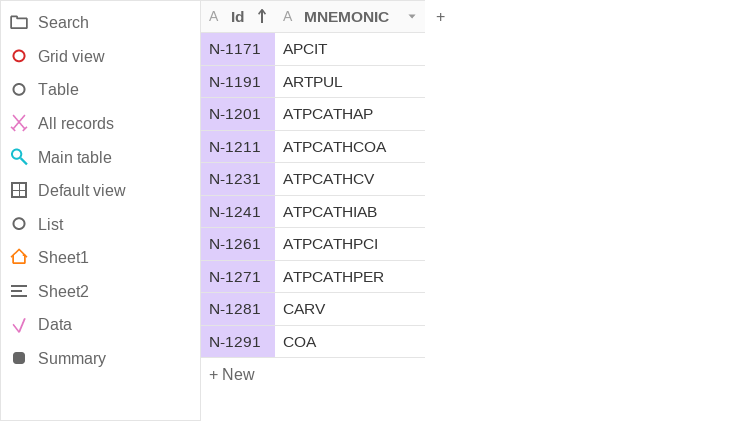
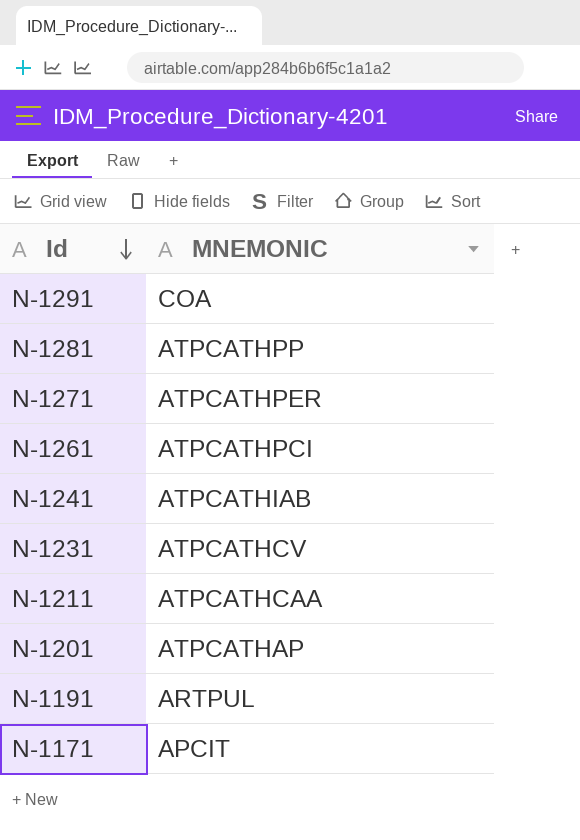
row order: Id ascending -> Id descending
N-1281 | MNEMONIC: CARV -> ATPCATHPP
N-1211 | MNEMONIC: ATPCATHCOA -> ATPCATHCAA

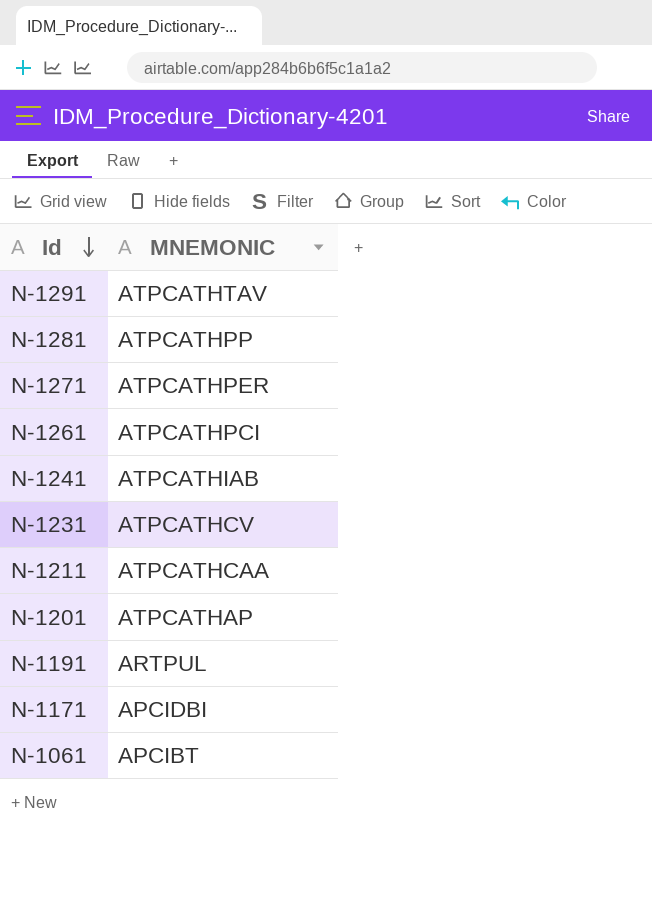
N-1291 | MNEMONIC: COA -> ATPCATHTAV
N-1171 | MNEMONIC: APCIT -> APCIDBI
row N-1061: none -> APCIBT

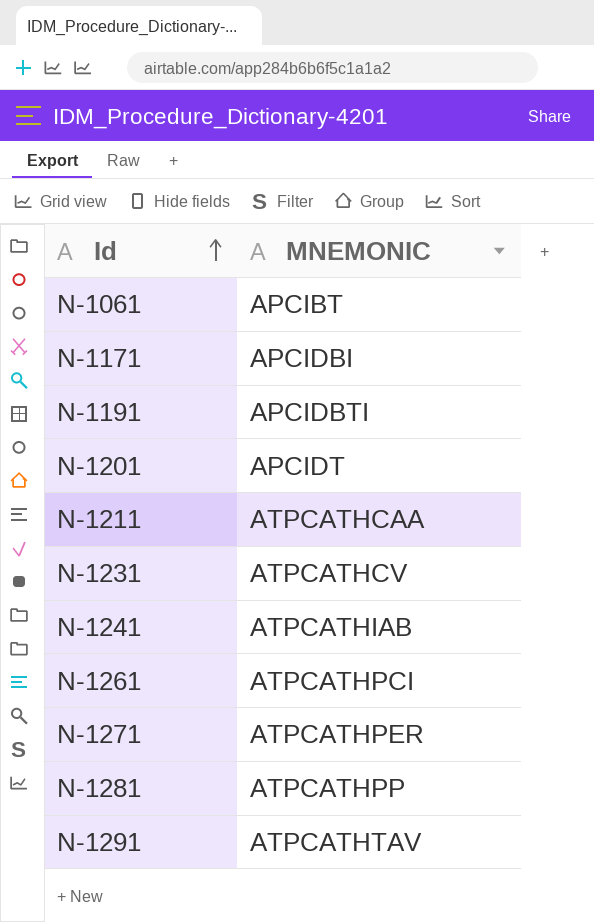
row order: Id descending -> Id ascending
N-1191 | MNEMONIC: ARTPUL -> APCIDBTI
N-1201 | MNEMONIC: ATPCATHAP -> APCIDT

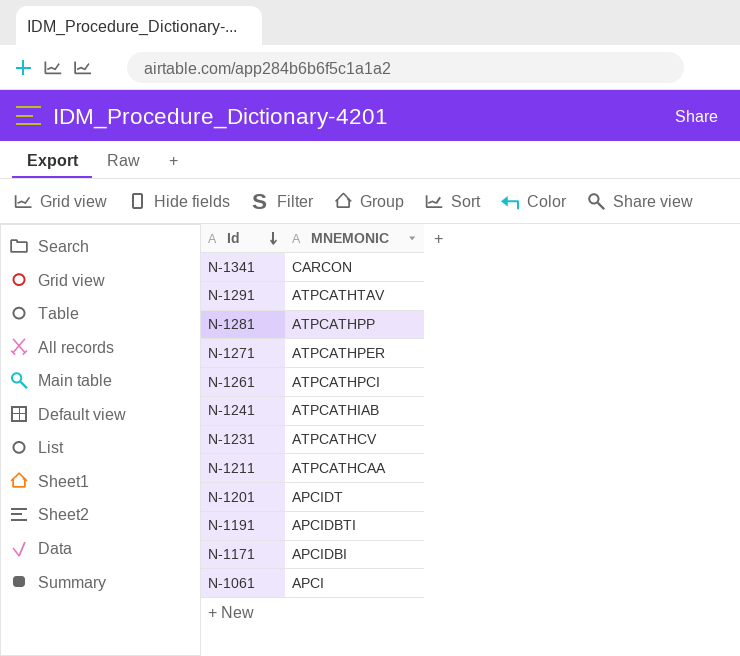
row order: Id ascending -> Id descending
row N-1341: none -> CARCON
N-1061 | MNEMONIC: APCIBT -> APCI

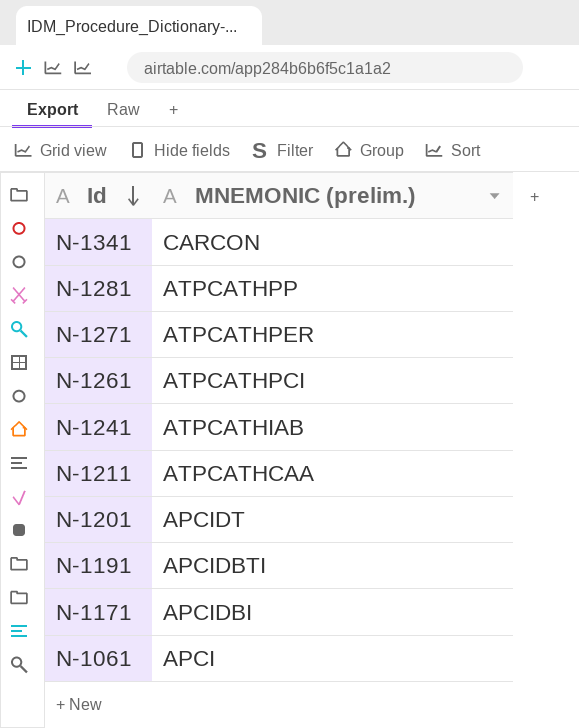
column name: MNEMONIC -> MNEMONIC (prelim.)
row N-1291: ATPCATHTAV -> none
row N-1231: ATPCATHCV -> none

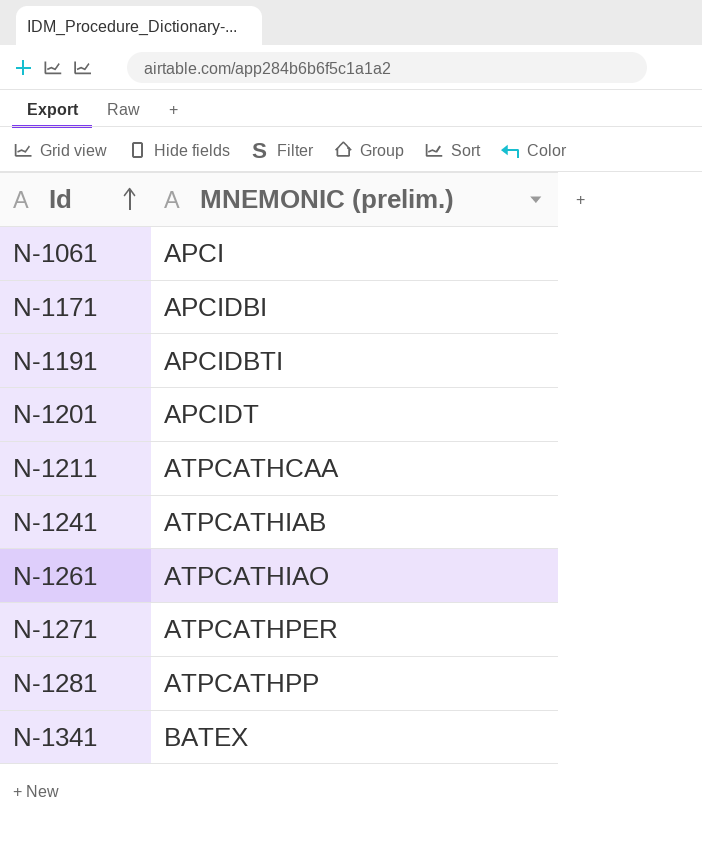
row order: Id descending -> Id ascending
N-1261 | MNEMONIC (prelim.): ATPCATHPCI -> ATPCATHIAO
N-1341 | MNEMONIC (prelim.): CARCON -> BATEX

